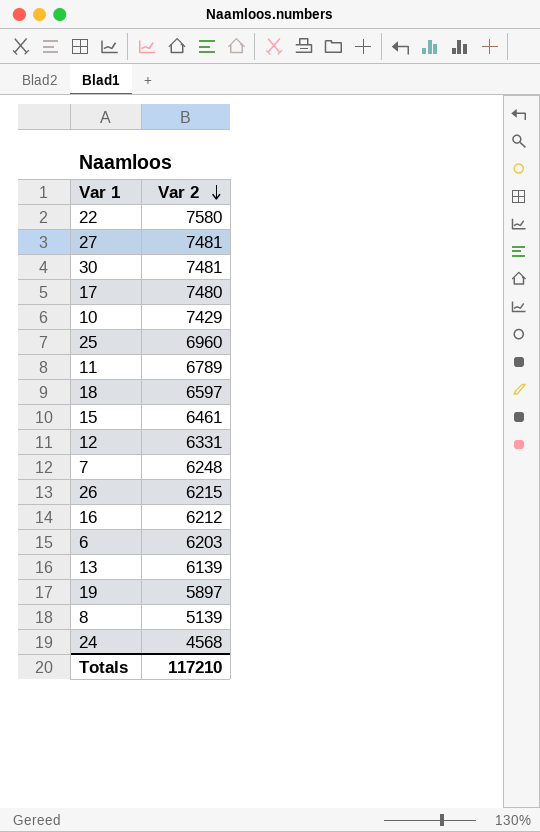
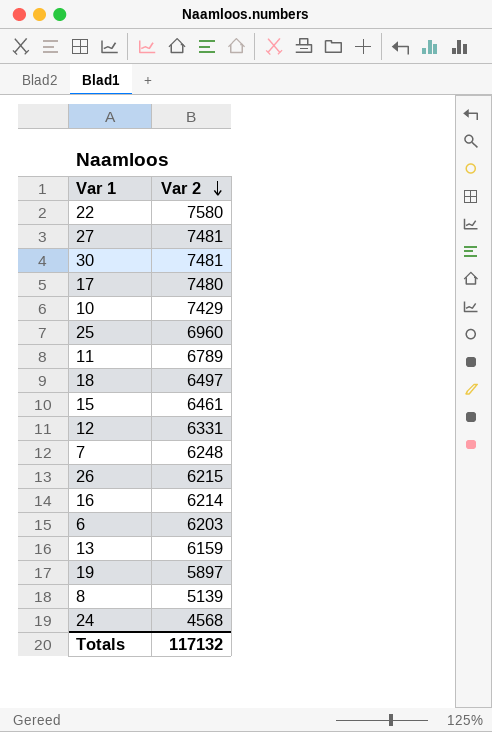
18 | Var 2: 6597 -> 6497
16 | Var 2: 6212 -> 6214
13 | Var 2: 6139 -> 6159
Totals | Var 2: 117210 -> 117132

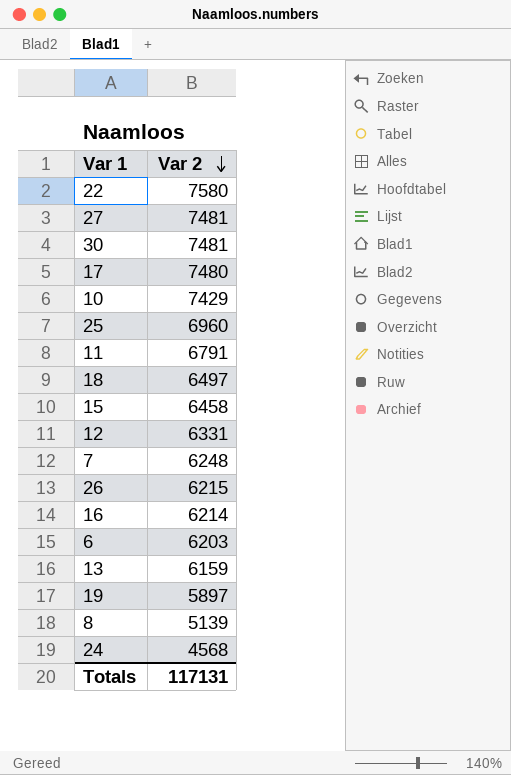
11 | Var 2: 6789 -> 6791
15 | Var 2: 6461 -> 6458
Totals | Var 2: 117132 -> 117131

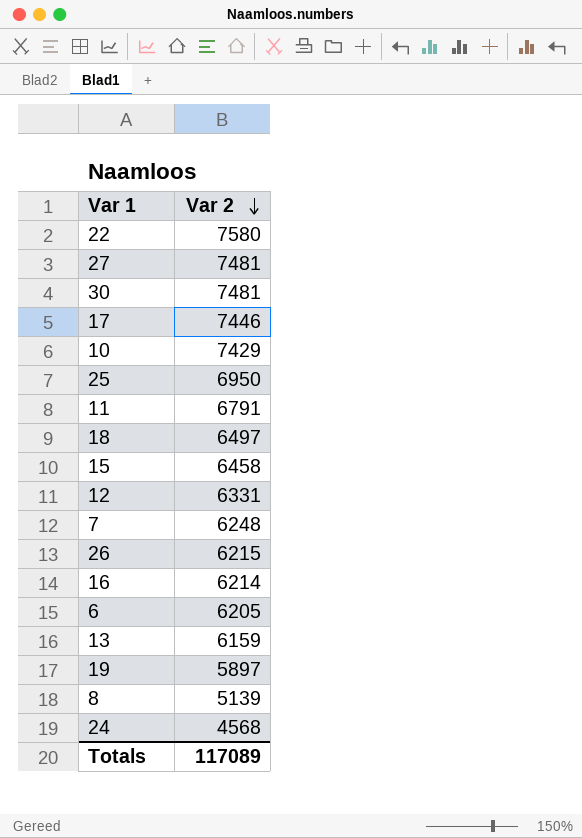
17 | Var 2: 7480 -> 7446
25 | Var 2: 6960 -> 6950
6 | Var 2: 6203 -> 6205
Totals | Var 2: 117131 -> 117089

